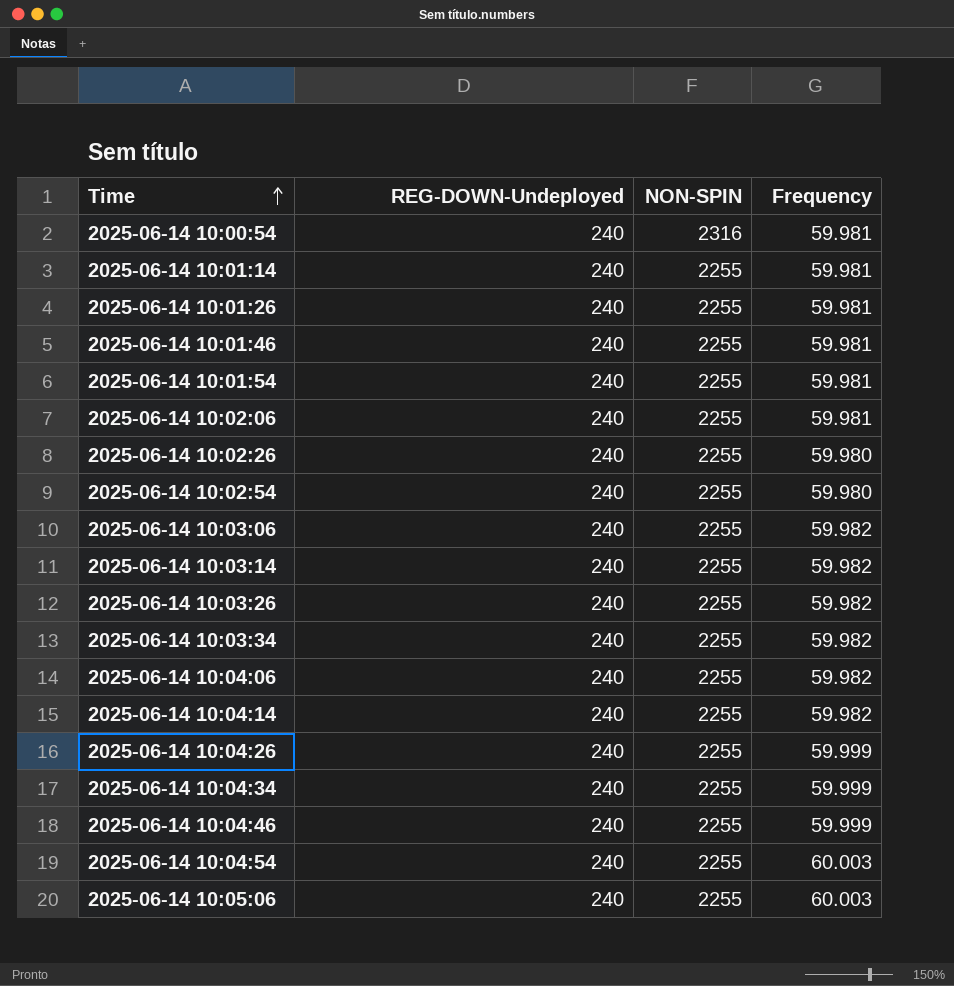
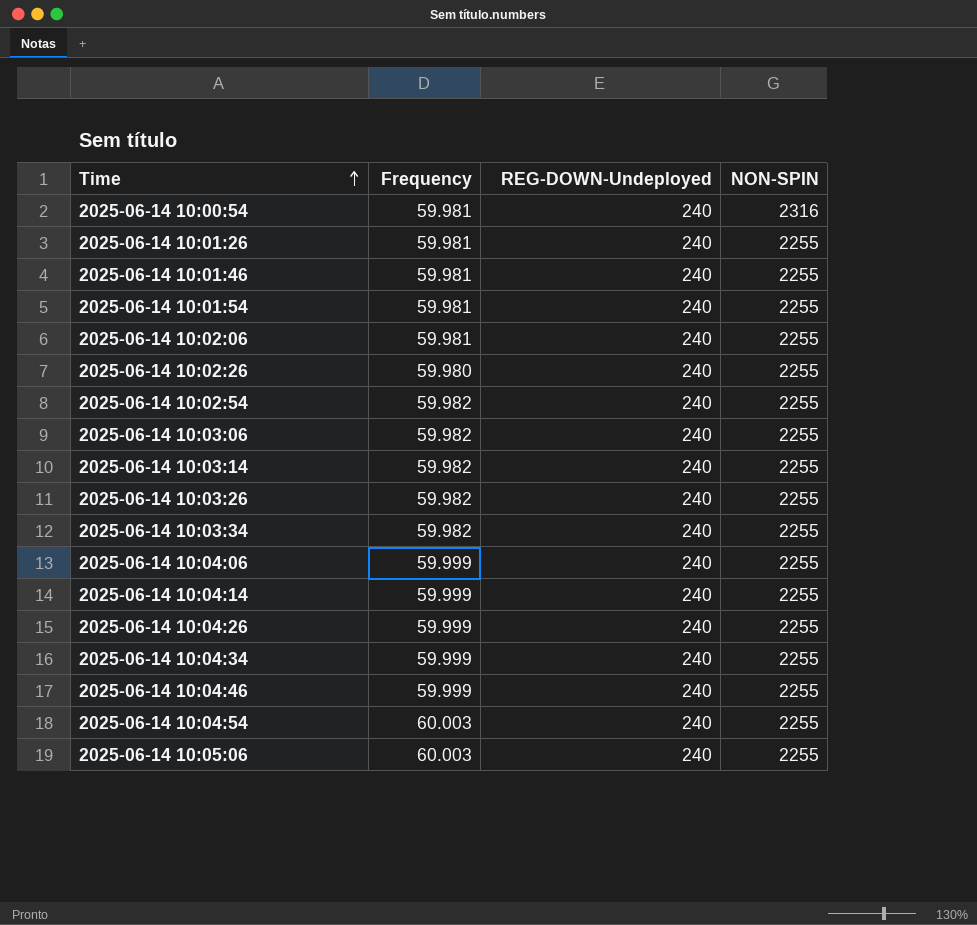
column Frequency | position: 4 -> 2
row 2025-06-14 10:01:14: 240 | 2255 | 59.981 -> none
2025-06-14 10:02:54 | Frequency: 59.980 -> 59.982
2025-06-14 10:04:06 | Frequency: 59.982 -> 59.999
2025-06-14 10:04:14 | Frequency: 59.982 -> 59.999

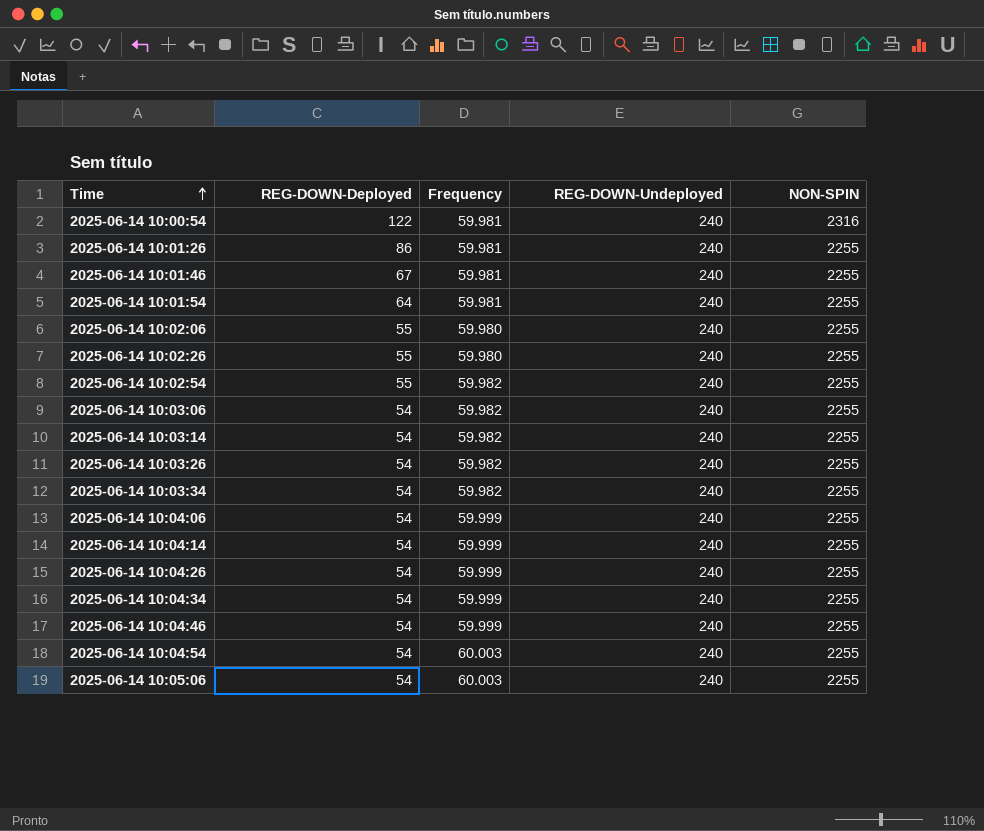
column REG-DOWN-Deployed | position: none -> 2
2025-06-14 10:02:06 | Frequency: 59.981 -> 59.980

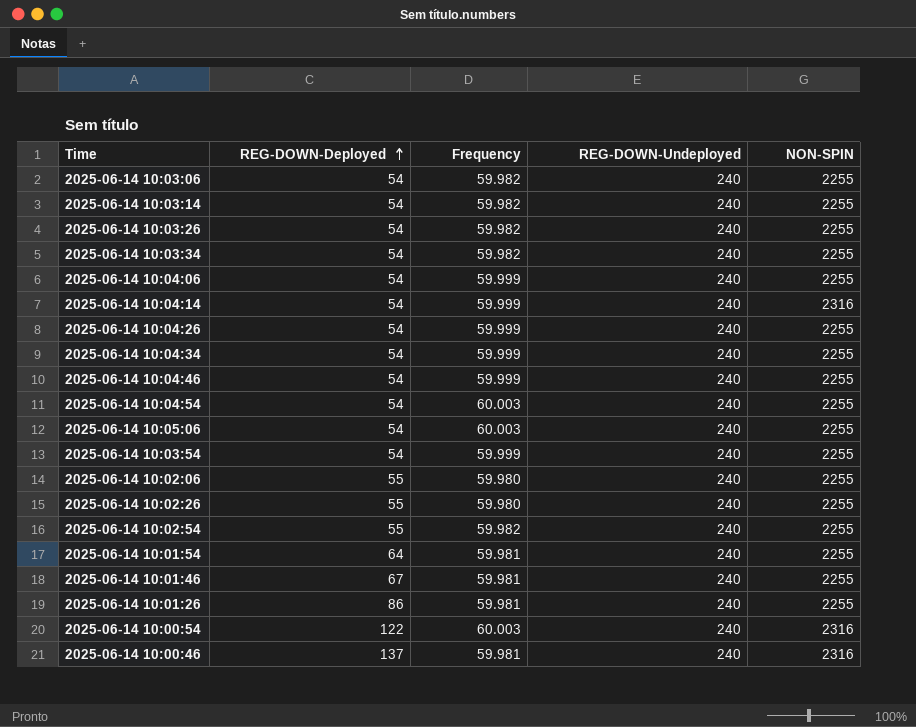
row order: Time ascending -> REG-DOWN-Deployed ascending
2025-06-14 10:04:14 | NON-SPIN: 2255 -> 2316
row 2025-06-14 10:03:54: none -> 54 | 59.999 | 240 | 2255
2025-06-14 10:00:54 | Frequency: 59.981 -> 60.003
row 2025-06-14 10:00:46: none -> 137 | 59.981 | 240 | 2316

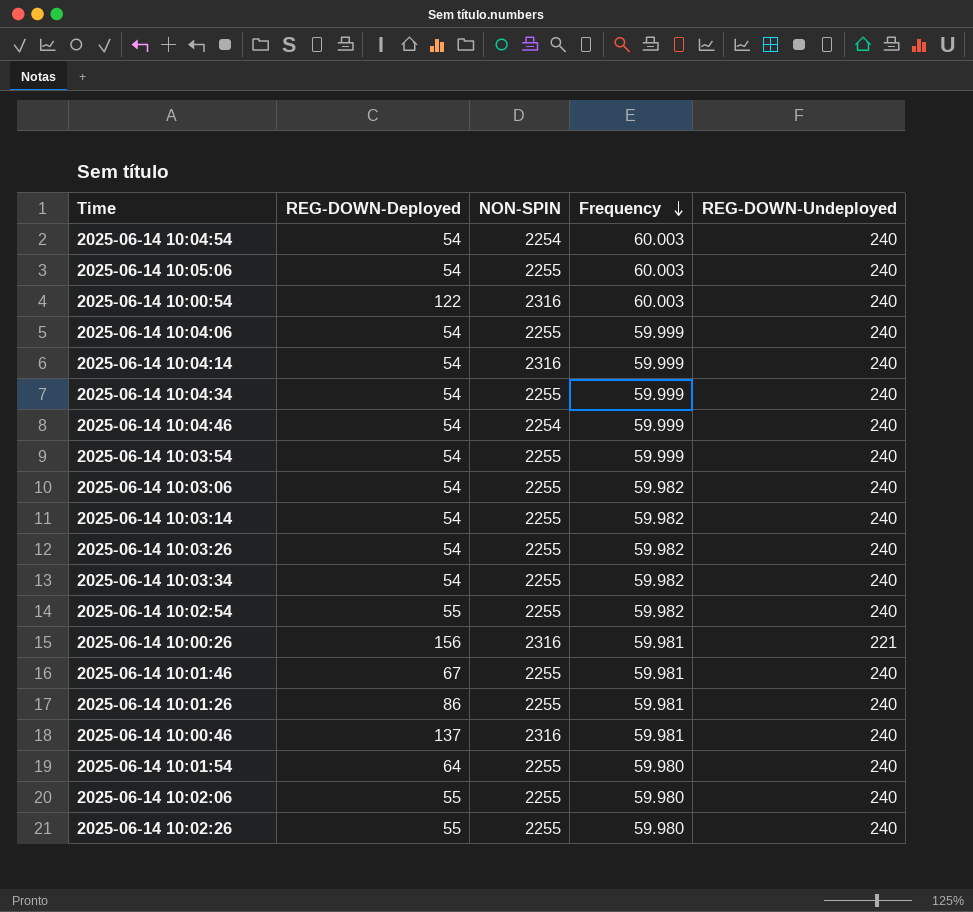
row order: REG-DOWN-Deployed ascending -> Frequency descending
column NON-SPIN | position: 5 -> 3
row 2025-06-14 10:04:26: 54 | 59.999 | 240 | 2255 -> none
2025-06-14 10:04:54 | NON-SPIN: 2255 -> 2254
2025-06-14 10:04:46 | NON-SPIN: 2255 -> 2254
row 2025-06-14 10:00:26: none -> 156 | 2316 | 59.981 | 221
2025-06-14 10:01:54 | Frequency: 59.981 -> 59.980

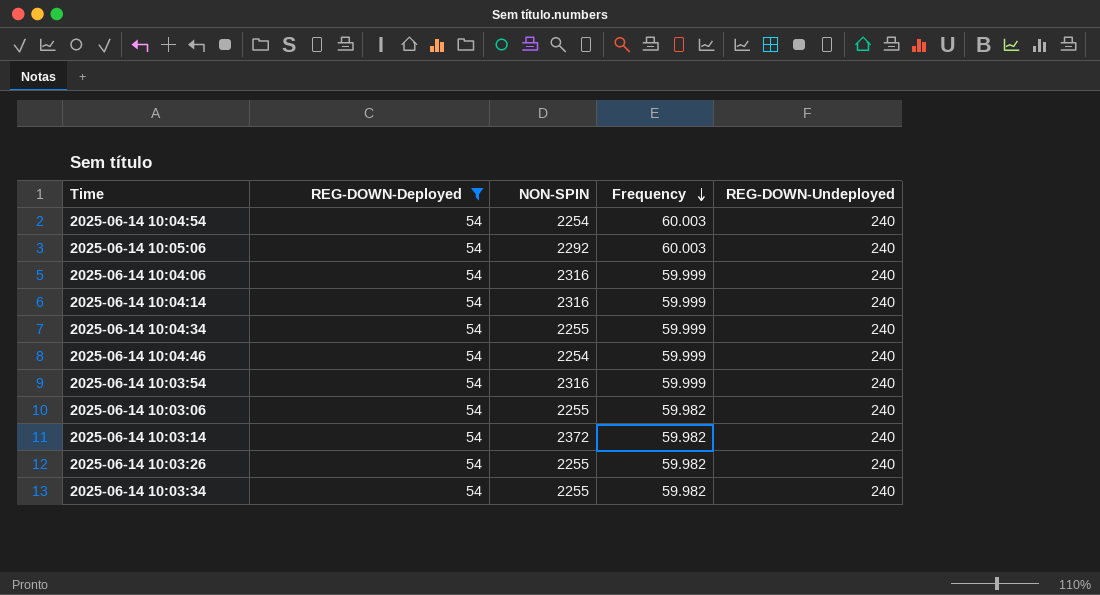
filter: none -> REG-DOWN-Deployed = 54
2025-06-14 10:05:06 | NON-SPIN: 2255 -> 2292
2025-06-14 10:04:06 | NON-SPIN: 2255 -> 2316
2025-06-14 10:03:54 | NON-SPIN: 2255 -> 2316
2025-06-14 10:03:14 | NON-SPIN: 2255 -> 2372

